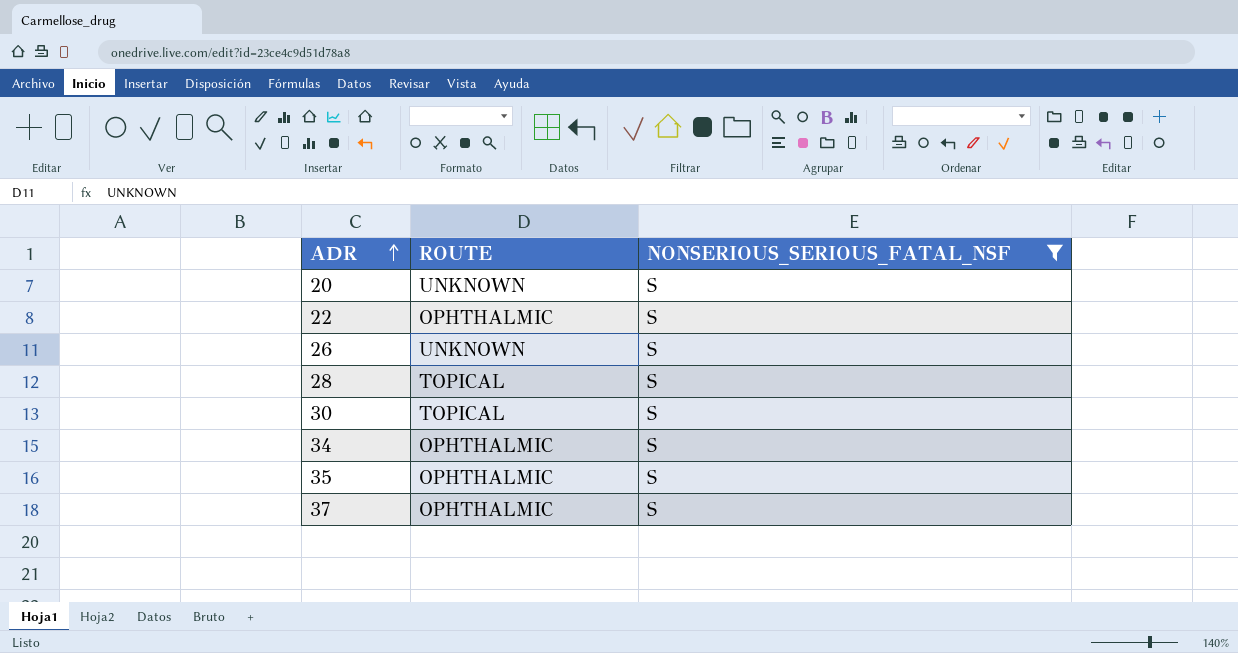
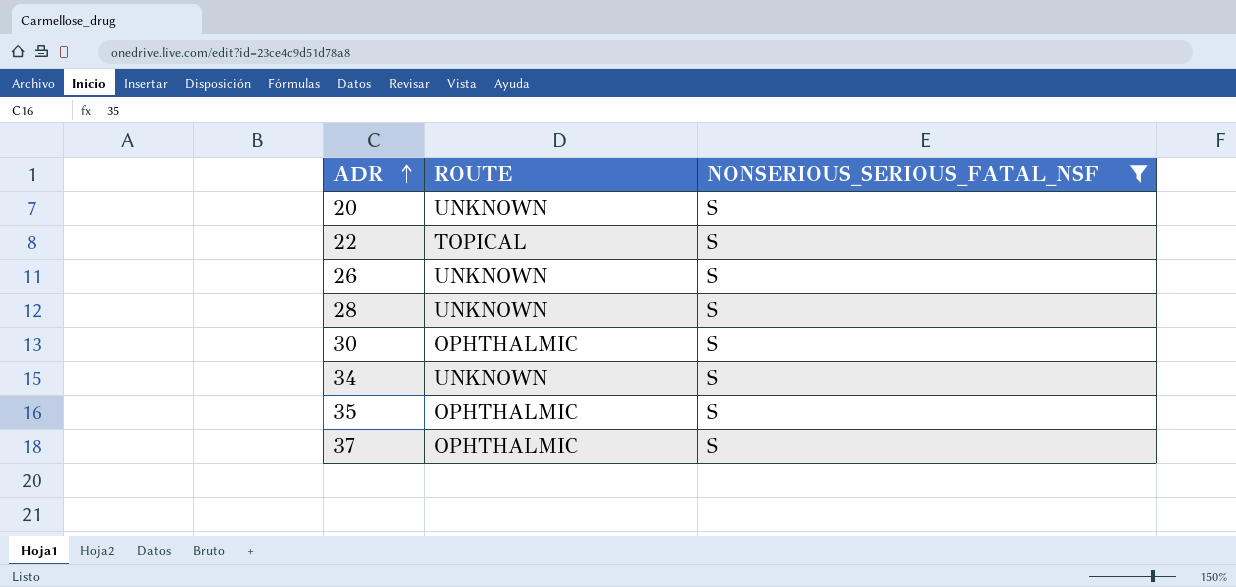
22 | ROUTE: OPHTHALMIC -> TOPICAL
28 | ROUTE: TOPICAL -> UNKNOWN
30 | ROUTE: TOPICAL -> OPHTHALMIC
34 | ROUTE: OPHTHALMIC -> UNKNOWN

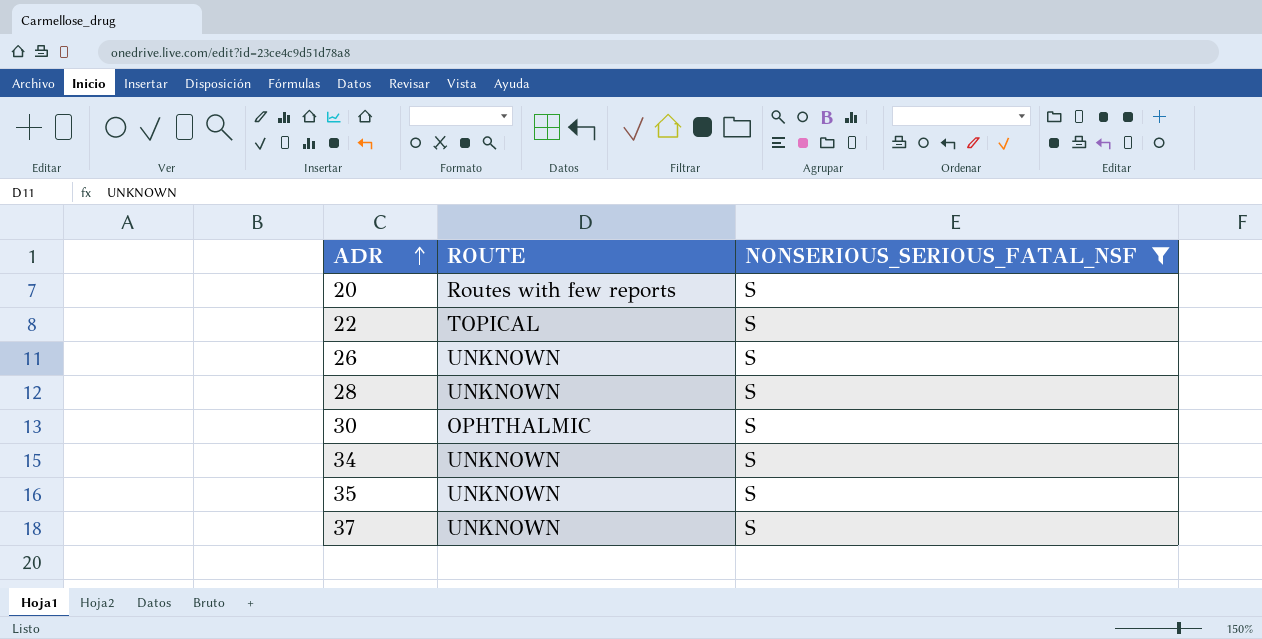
20 | ROUTE: UNKNOWN -> Routes with few reports
35 | ROUTE: OPHTHALMIC -> UNKNOWN
37 | ROUTE: OPHTHALMIC -> UNKNOWN

